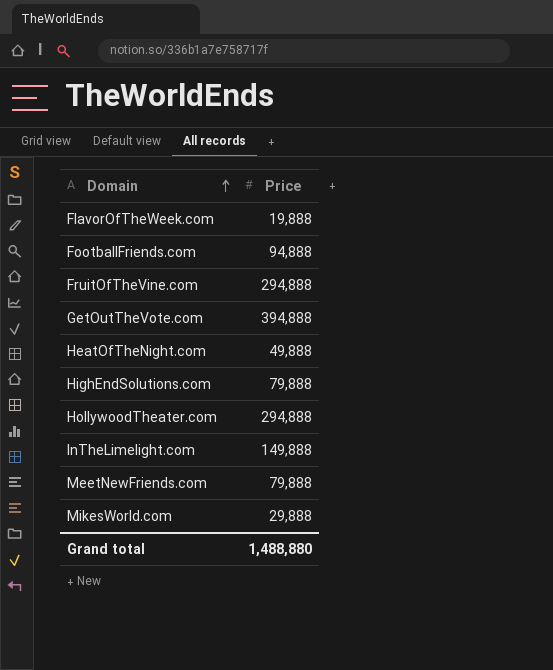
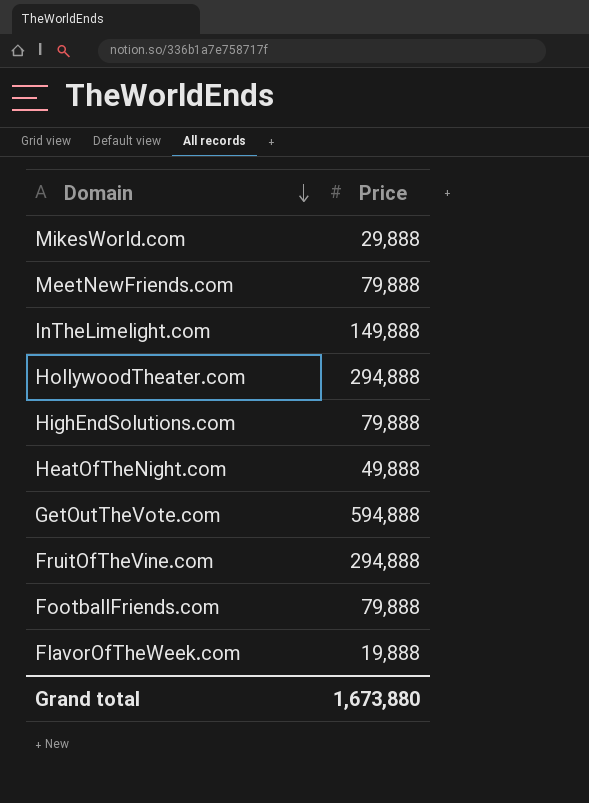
row order: Domain ascending -> Domain descending
GetOutTheVote.com | Price: 394,888 -> 594,888
FootballFriends.com | Price: 94,888 -> 79,888
Grand total | Price: 1,488,880 -> 1,673,880

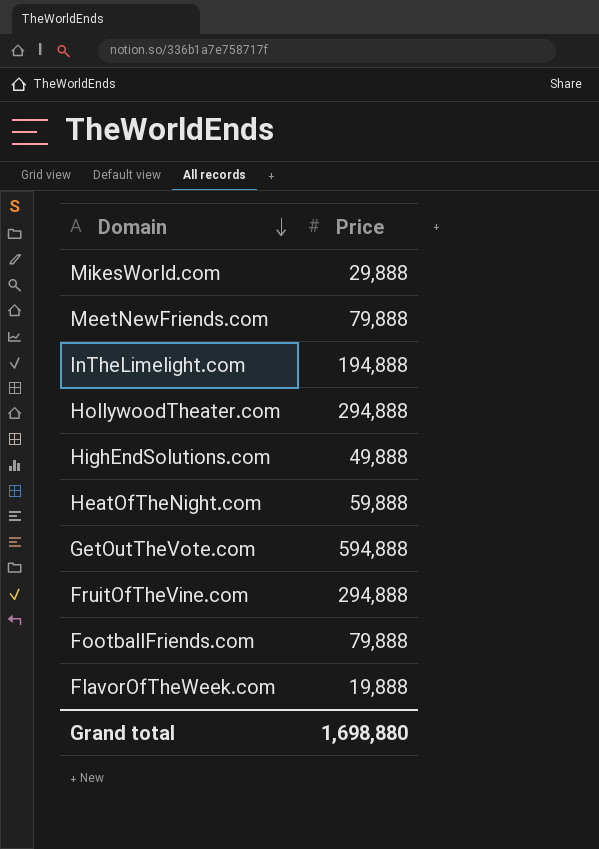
InTheLimelight.com | Price: 149,888 -> 194,888
HighEndSolutions.com | Price: 79,888 -> 49,888
HeatOfTheNight.com | Price: 49,888 -> 59,888
Grand total | Price: 1,673,880 -> 1,698,880

